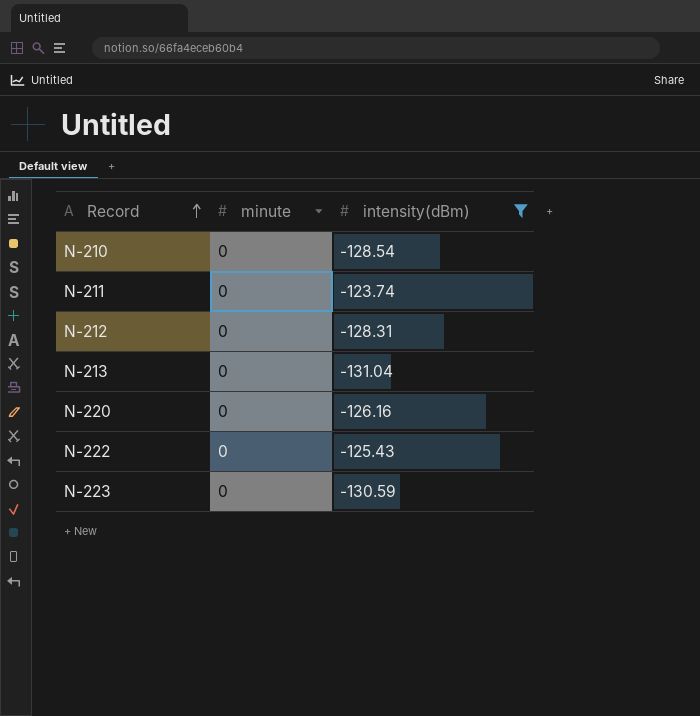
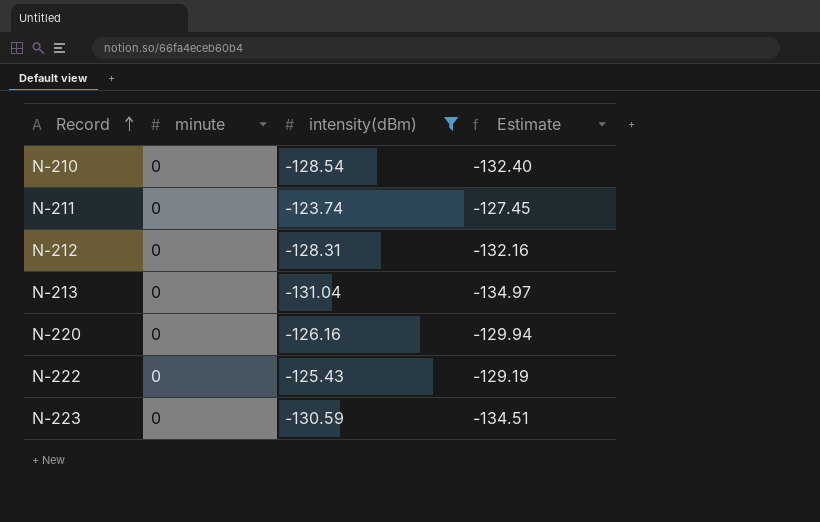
column Estimate | formula: none -> [intensity(dBm)] * 1.03

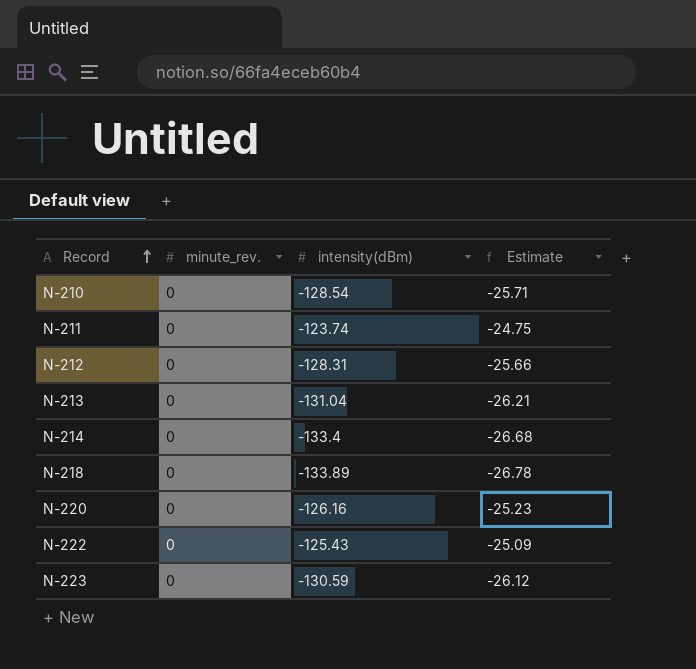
filter: intensity(dBm) >= -131.04 -> none
column name: minute -> minute_rev.
column Estimate | formula: [intensity(dBm)] * 1.03 -> [intensity(dBm)] * 0.2

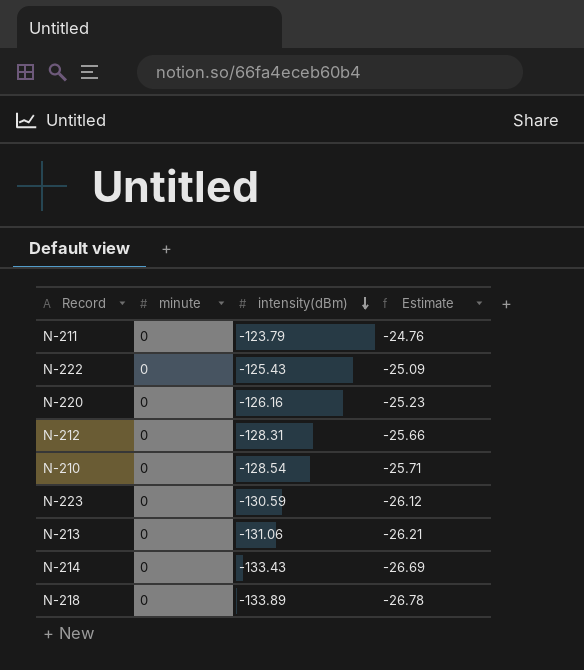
row order: Record ascending -> intensity(dBm) descending
column name: minute_rev. -> minute
N-211 | intensity(dBm): -123.74 -> -123.79
N-211 | Estimate: -24.75 -> -24.76
N-213 | intensity(dBm): -131.04 -> -131.06
N-214 | intensity(dBm): -133.4 -> -133.43
N-214 | Estimate: -26.68 -> -26.69

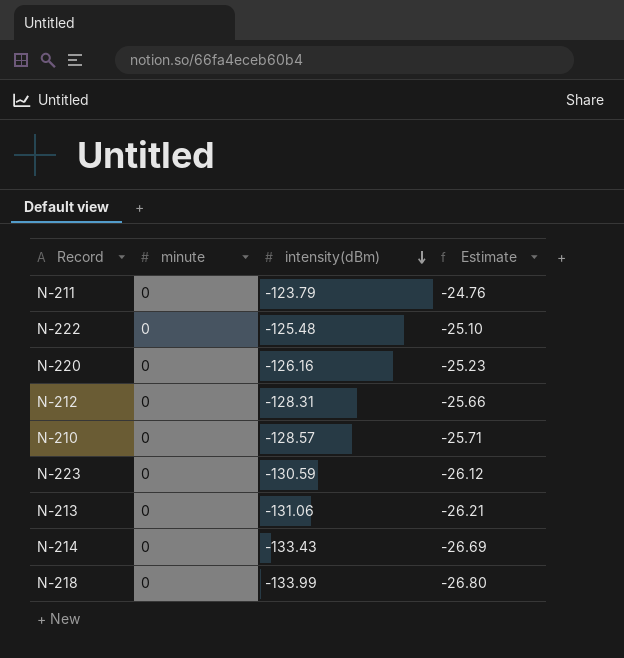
N-222 | intensity(dBm): -125.43 -> -125.48
N-222 | Estimate: -25.09 -> -25.10
N-210 | intensity(dBm): -128.54 -> -128.57
N-218 | intensity(dBm): -133.89 -> -133.99
N-218 | Estimate: -26.78 -> -26.80

